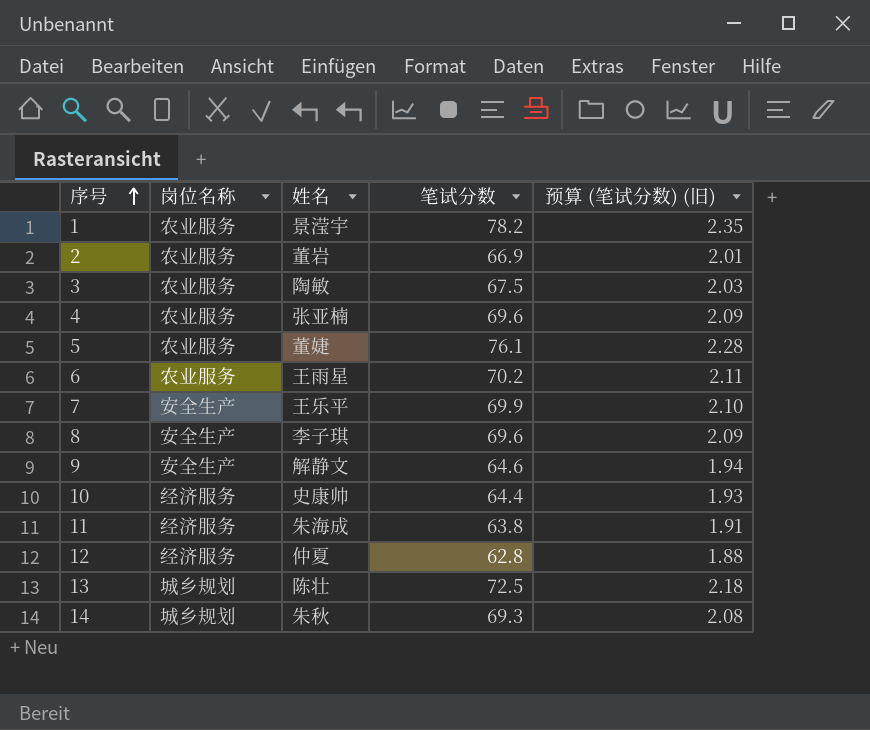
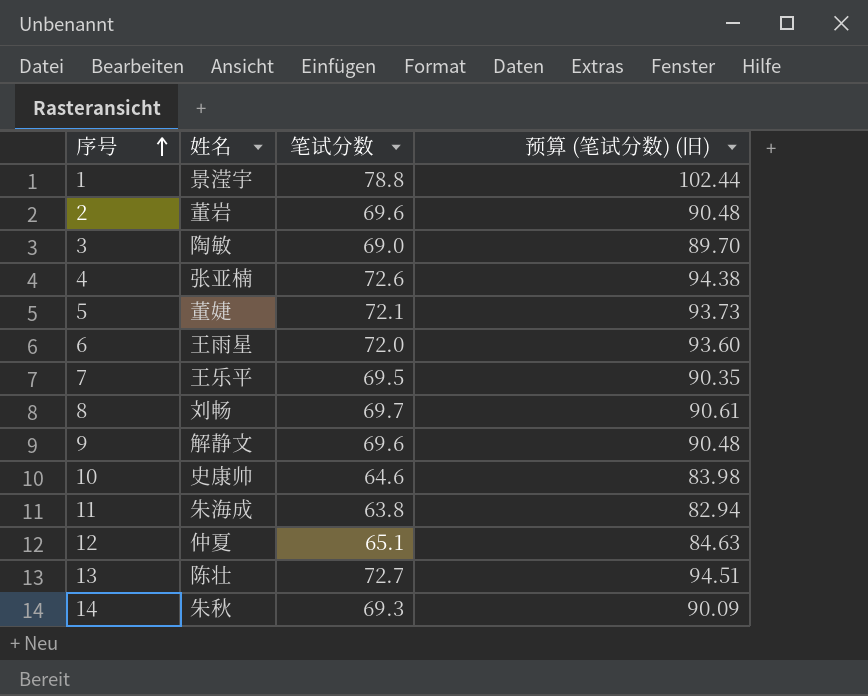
column 岗位名称 | position: 2 -> none
column 预算 (笔试分数) (旧) | formula: [笔试分数] * 0.03 -> [笔试分数] * 1.3
1 | 笔试分数: 78.2 -> 78.8
2 | 笔试分数: 66.9 -> 69.6
3 | 笔试分数: 67.5 -> 69.0
4 | 笔试分数: 69.6 -> 72.6
5 | 笔试分数: 76.1 -> 72.1
6 | 笔试分数: 70.2 -> 72.0
7 | 笔试分数: 69.9 -> 69.5
8 | 姓名: 李子琪 -> 刘畅
8 | 笔试分数: 69.6 -> 69.7
9 | 笔试分数: 64.6 -> 69.6
10 | 笔试分数: 64.4 -> 64.6
12 | 笔试分数: 62.8 -> 65.1
13 | 笔试分数: 72.5 -> 72.7

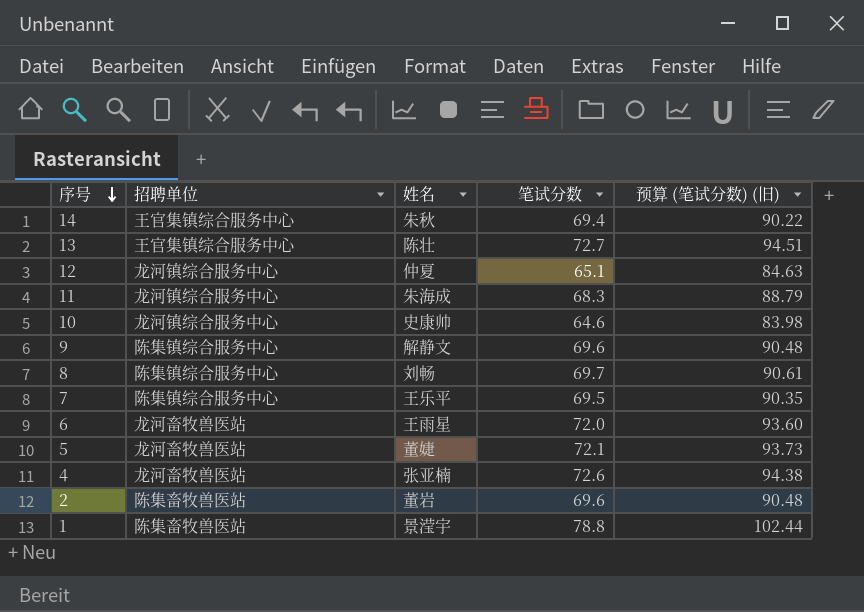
row order: 序号 ascending -> 序号 descending
column 招聘单位 | position: none -> 2
row 3: 陶敏 | 69.0 | 89.70 -> none
14 | 笔试分数: 69.3 -> 69.4
14 | 预算 (笔试分数) (旧): 90.09 -> 90.22
11 | 笔试分数: 63.8 -> 68.3
11 | 预算 (笔试分数) (旧): 82.94 -> 88.79

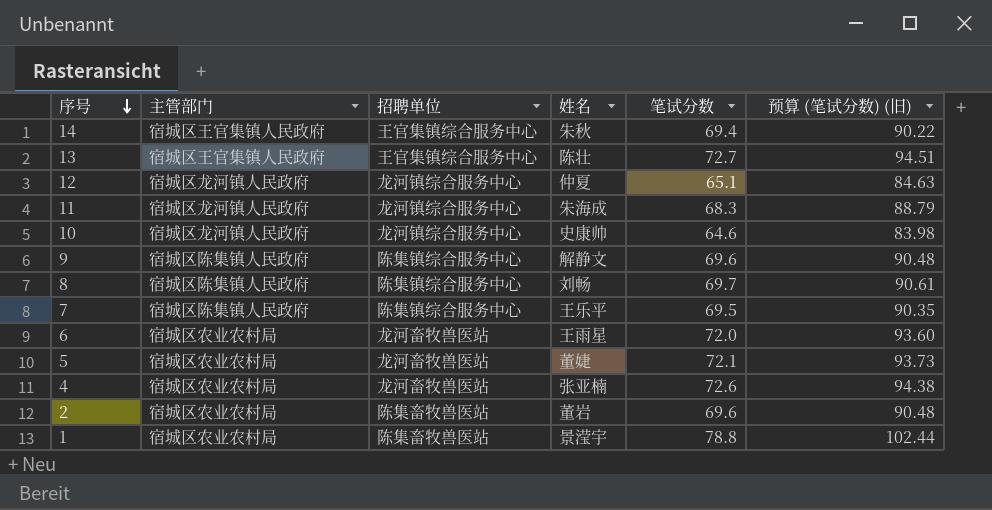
column 主管部门 | position: none -> 2

